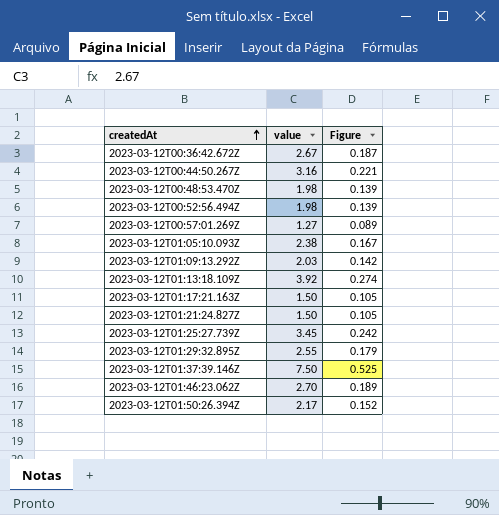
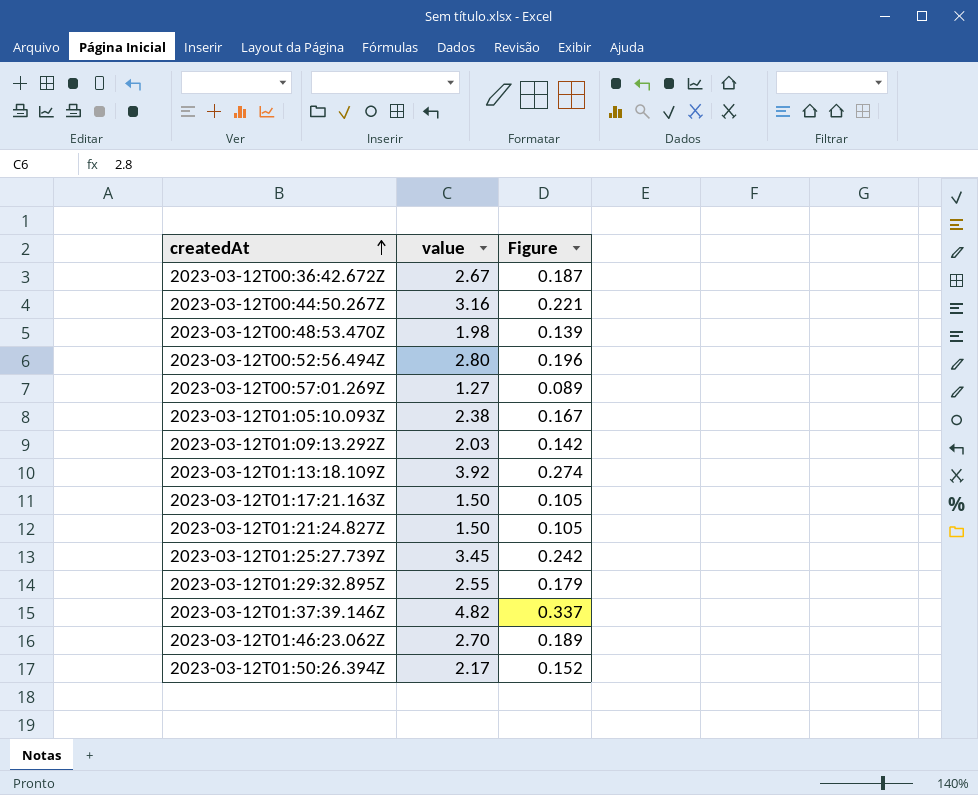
2023-03-12T00:52:56.494Z | value: 1.98 -> 2.80
2023-03-12T00:52:56.494Z | Figure: 0.139 -> 0.196
2023-03-12T01:37:39.146Z | value: 7.50 -> 4.82
2023-03-12T01:37:39.146Z | Figure: 0.525 -> 0.337

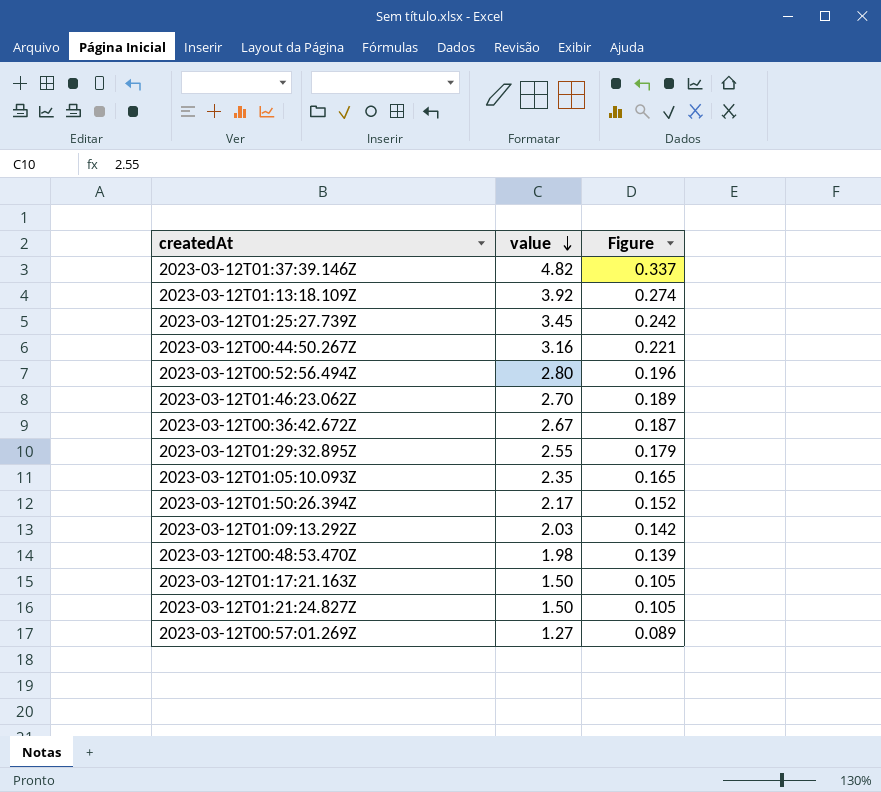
row order: createdAt ascending -> value descending
2023-03-12T01:05:10.093Z | value: 2.38 -> 2.35
2023-03-12T01:05:10.093Z | Figure: 0.167 -> 0.165

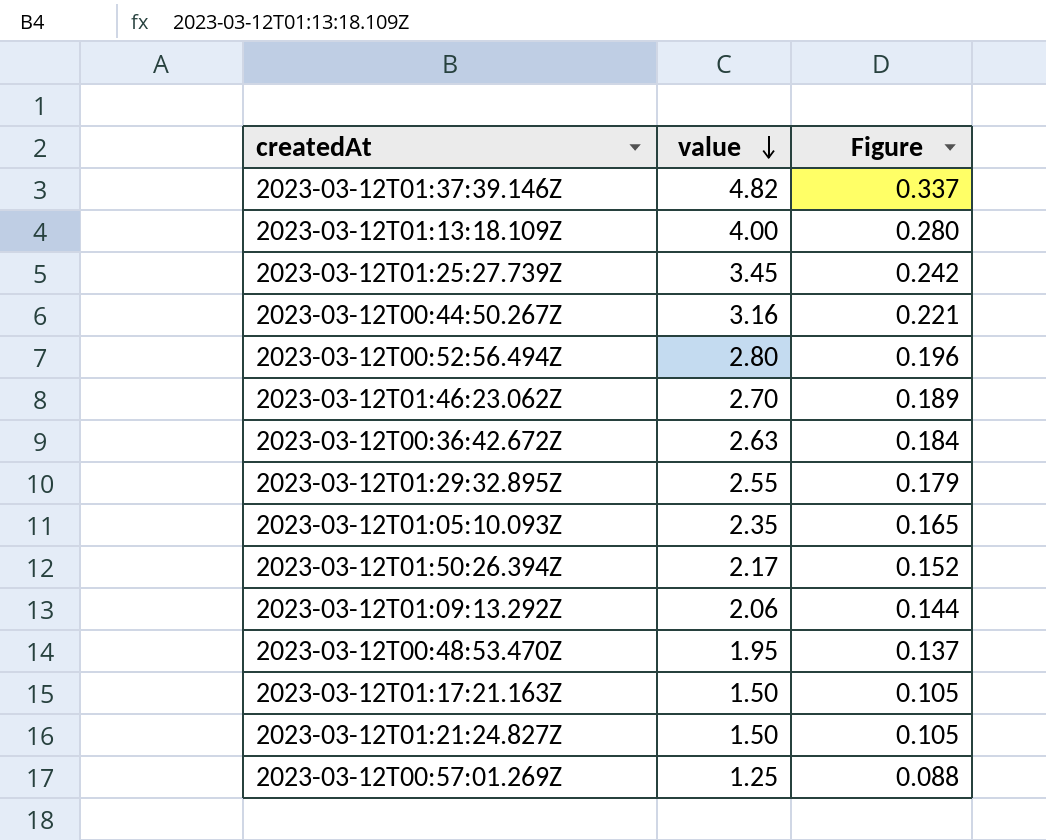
2023-03-12T01:13:18.109Z | value: 3.92 -> 4.00
2023-03-12T01:13:18.109Z | Figure: 0.274 -> 0.280
2023-03-12T00:36:42.672Z | value: 2.67 -> 2.63
2023-03-12T00:36:42.672Z | Figure: 0.187 -> 0.184
2023-03-12T01:09:13.292Z | value: 2.03 -> 2.06
2023-03-12T01:09:13.292Z | Figure: 0.142 -> 0.144
2023-03-12T00:48:53.470Z | value: 1.98 -> 1.95
2023-03-12T00:48:53.470Z | Figure: 0.139 -> 0.137
2023-03-12T00:57:01.269Z | value: 1.27 -> 1.25
2023-03-12T00:57:01.269Z | Figure: 0.089 -> 0.088

